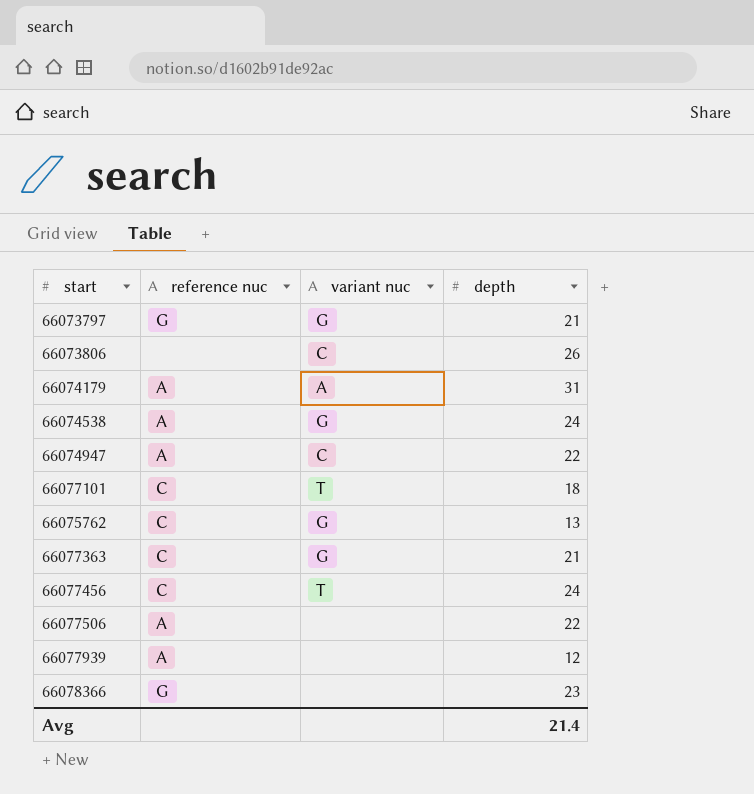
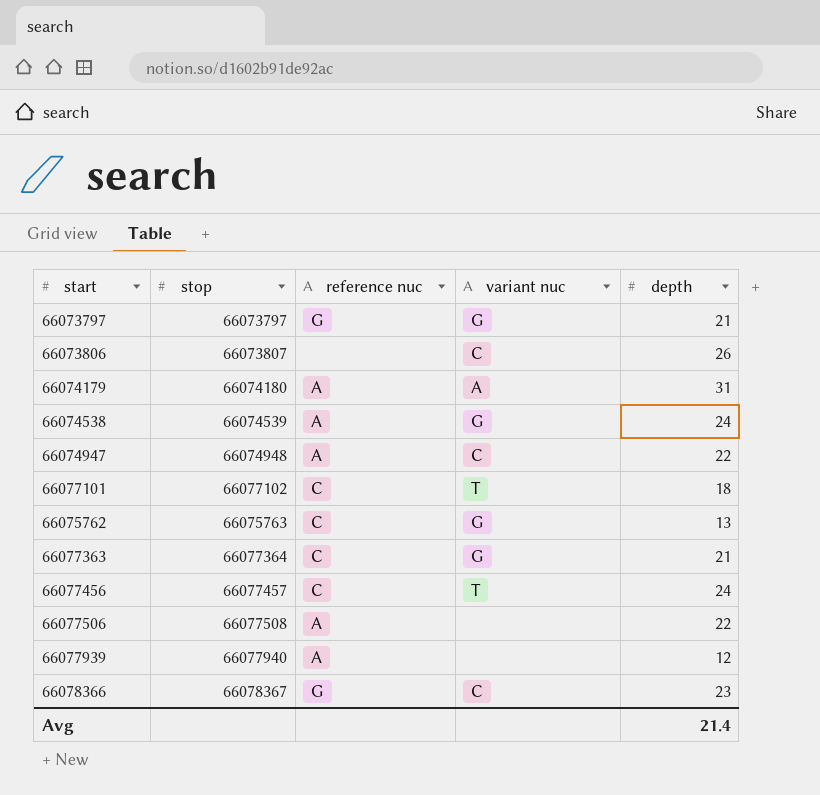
column stop | position: none -> 2
66078366 | variant nuc: none -> C

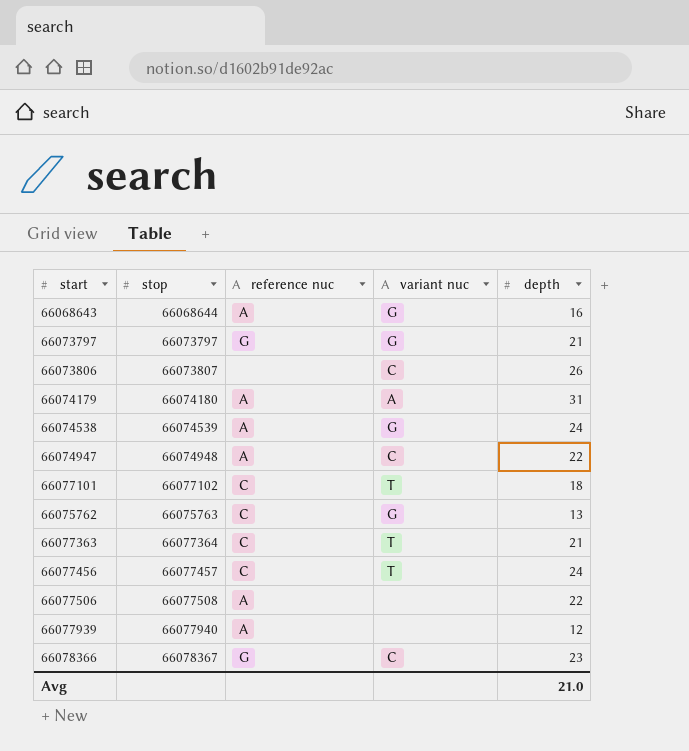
row 66068643: none -> 66068644 | A | G | 16
66077363 | variant nuc: G -> T
Avg | depth: 21.4 -> 21.0

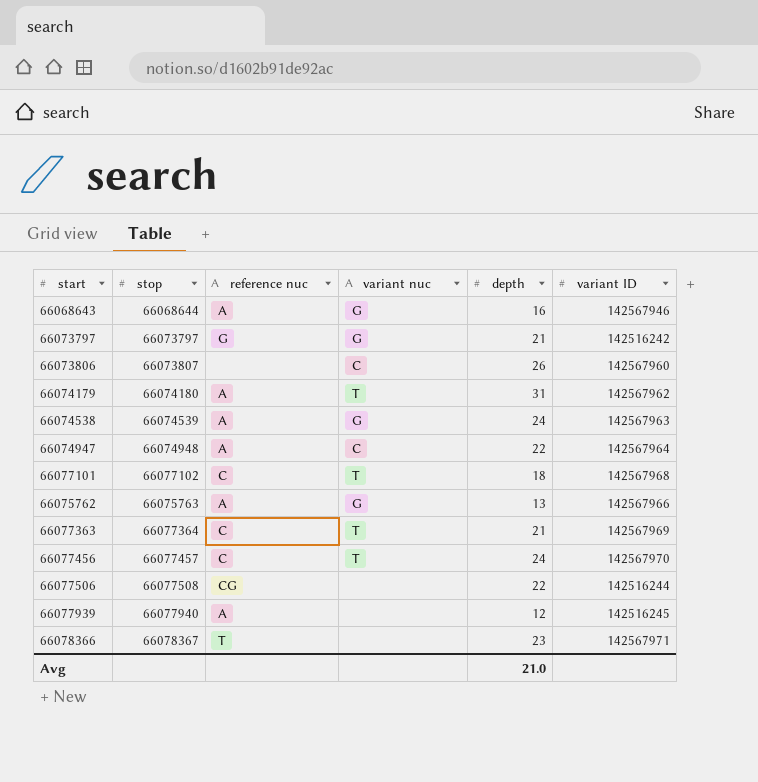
column variant ID | position: none -> 6
66074179 | variant nuc: A -> T
66075762 | reference nuc: C -> A
66077506 | reference nuc: A -> CG
66078366 | reference nuc: G -> T
66078366 | variant nuc: C -> none

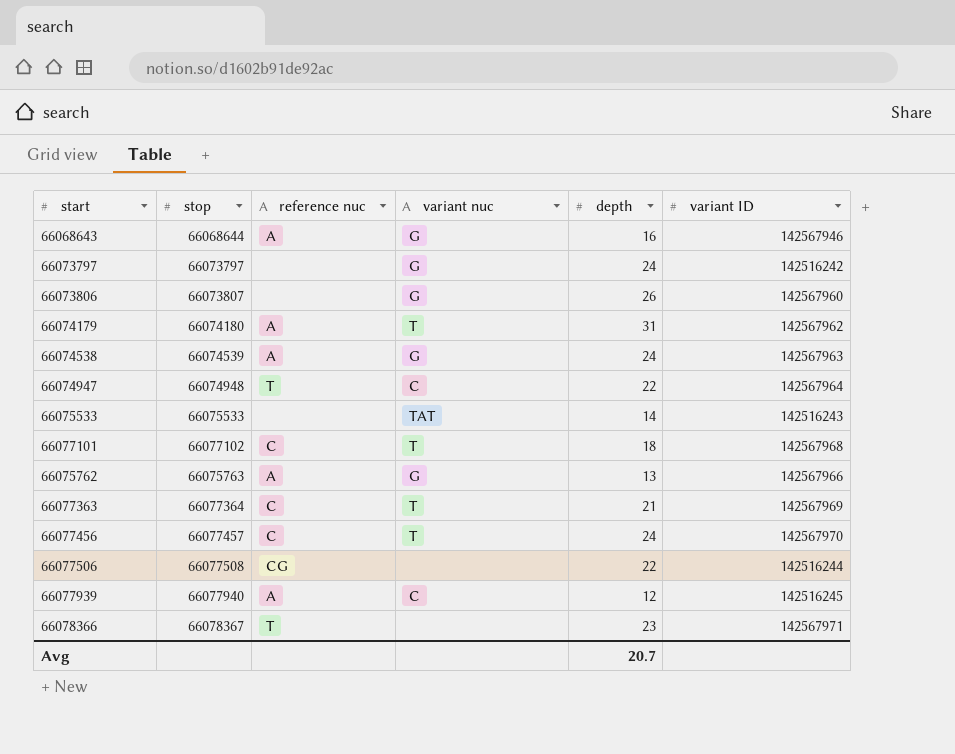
66073797 | reference nuc: G -> none
66073797 | depth: 21 -> 24
66073806 | variant nuc: C -> G
66074947 | reference nuc: A -> T
row 66075533: none -> 66075533 | none | TAT | 14 | 142516243
66077939 | variant nuc: none -> C
Avg | depth: 21.0 -> 20.7

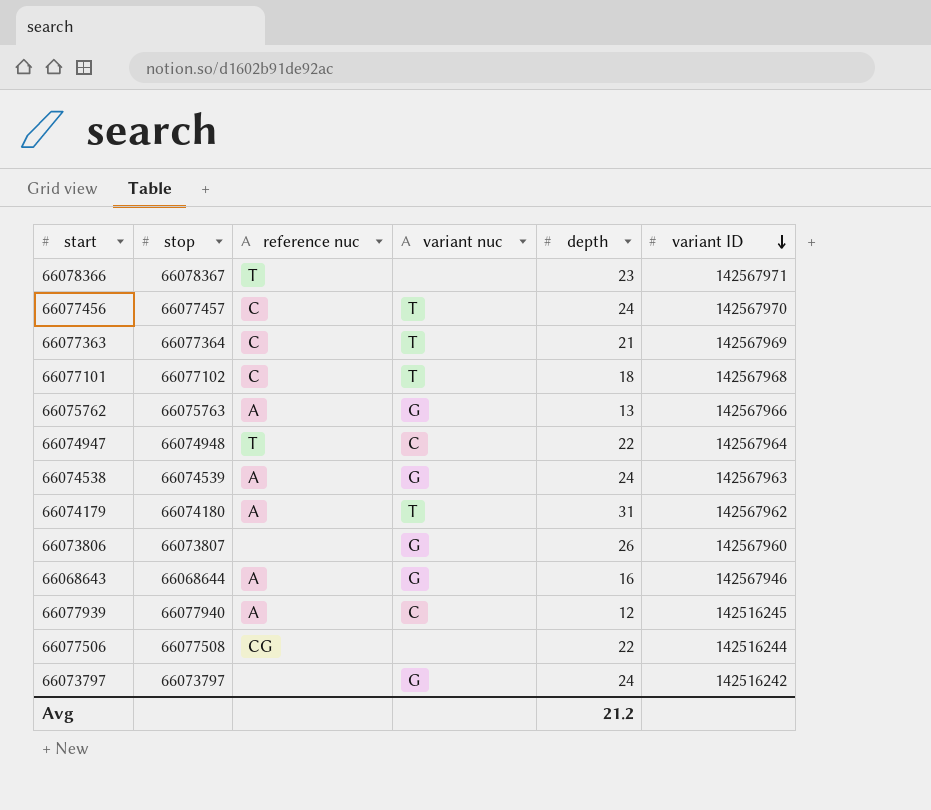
row order: none -> variant ID descending
row 66075533: 66075533 | none | TAT | 14 | 142516243 -> none
Avg | depth: 20.7 -> 21.2

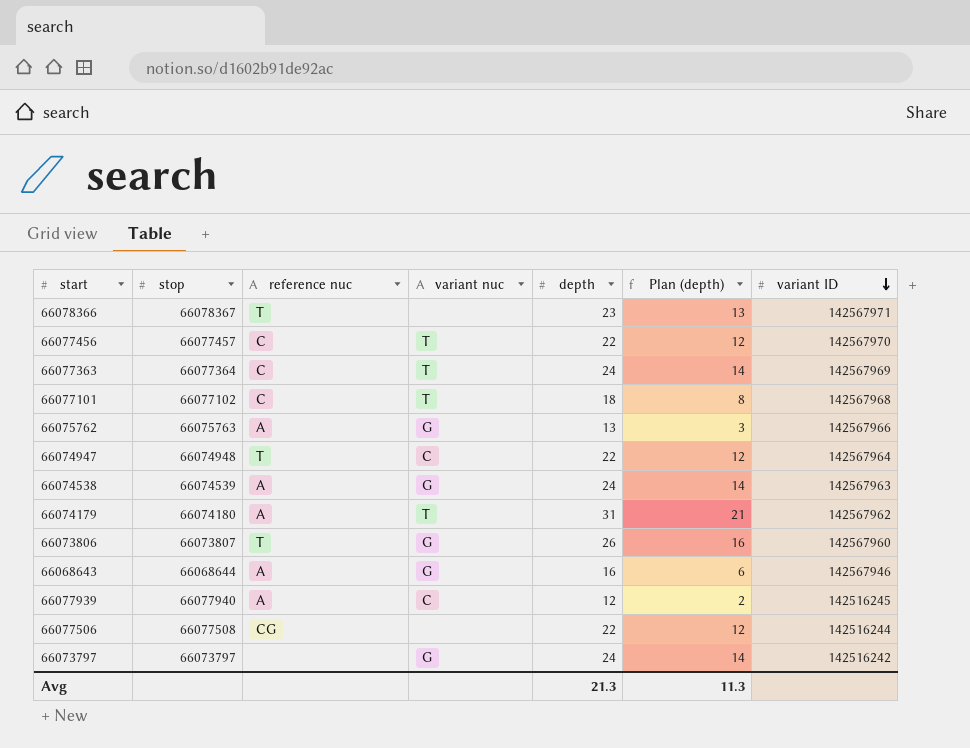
column Plan (depth) | formula: none -> [depth] - 10
66077456 | depth: 24 -> 22
66077363 | depth: 21 -> 24
66073806 | reference nuc: none -> T
Avg | depth: 21.2 -> 21.3

